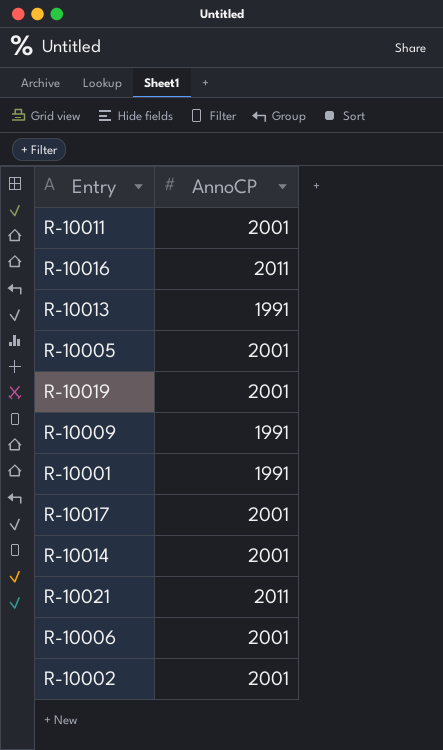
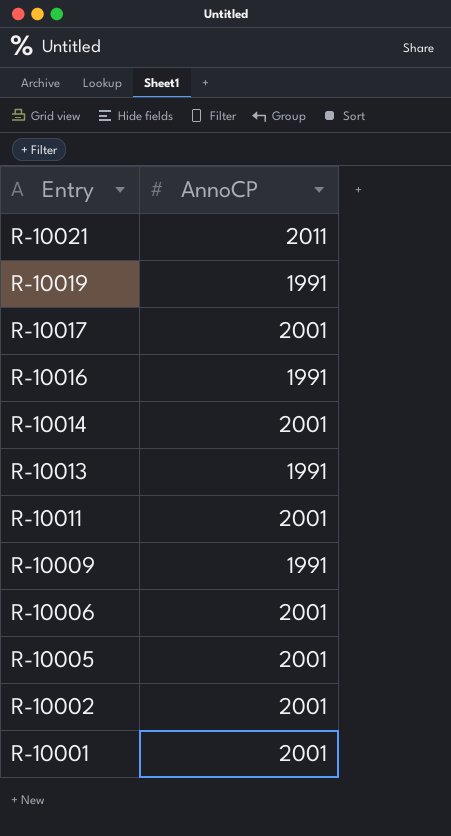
row order: none -> Entry descending
R-10019 | AnnoCP: 2001 -> 1991
R-10016 | AnnoCP: 2011 -> 1991
R-10001 | AnnoCP: 1991 -> 2001

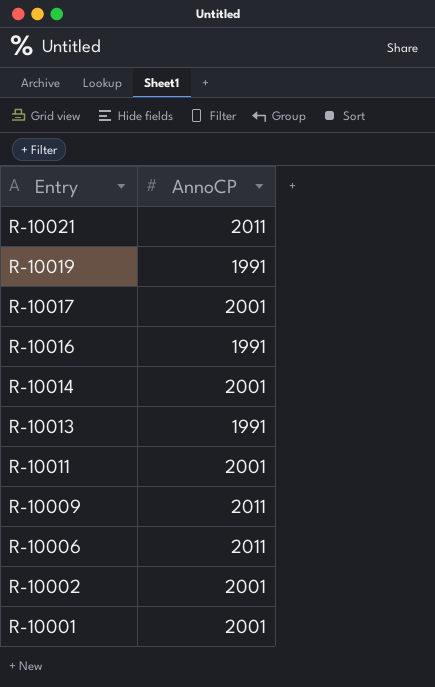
row R-10005: 2001 -> none
R-10009 | AnnoCP: 1991 -> 2011
R-10006 | AnnoCP: 2001 -> 2011

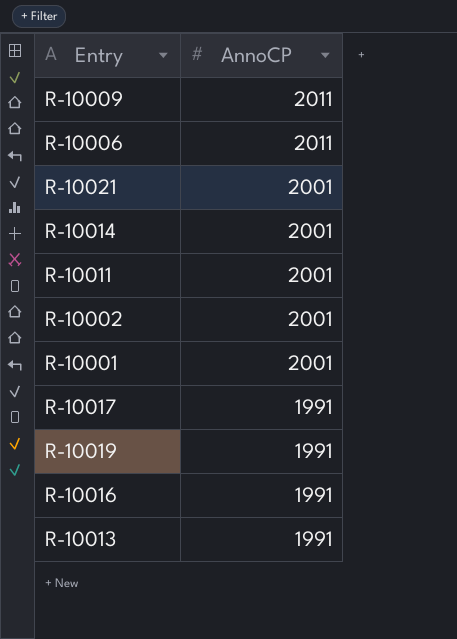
row order: Entry descending -> AnnoCP descending
R-10021 | AnnoCP: 2011 -> 2001
R-10017 | AnnoCP: 2001 -> 1991

